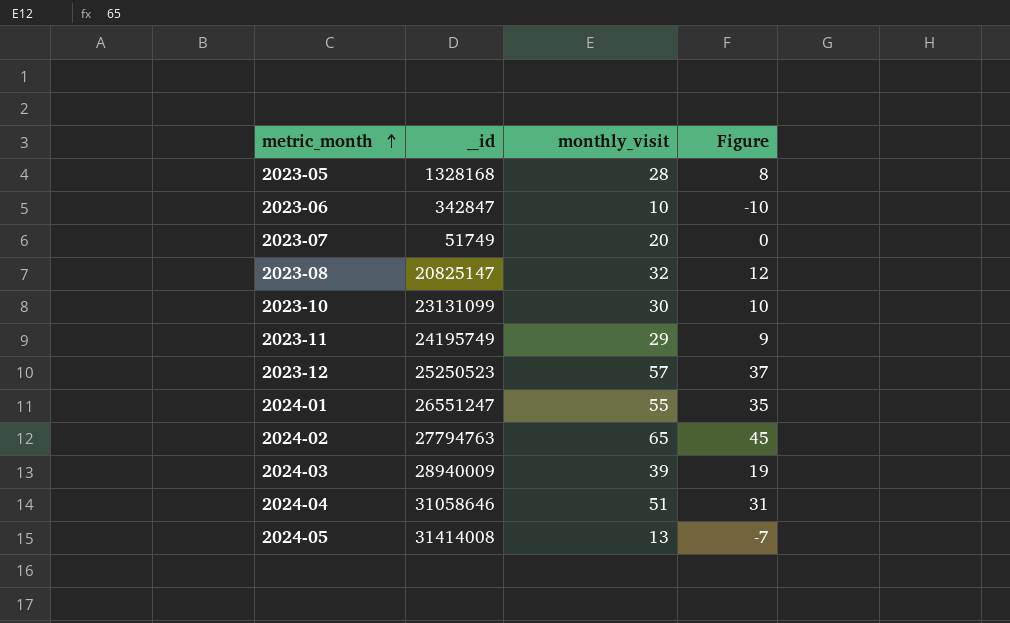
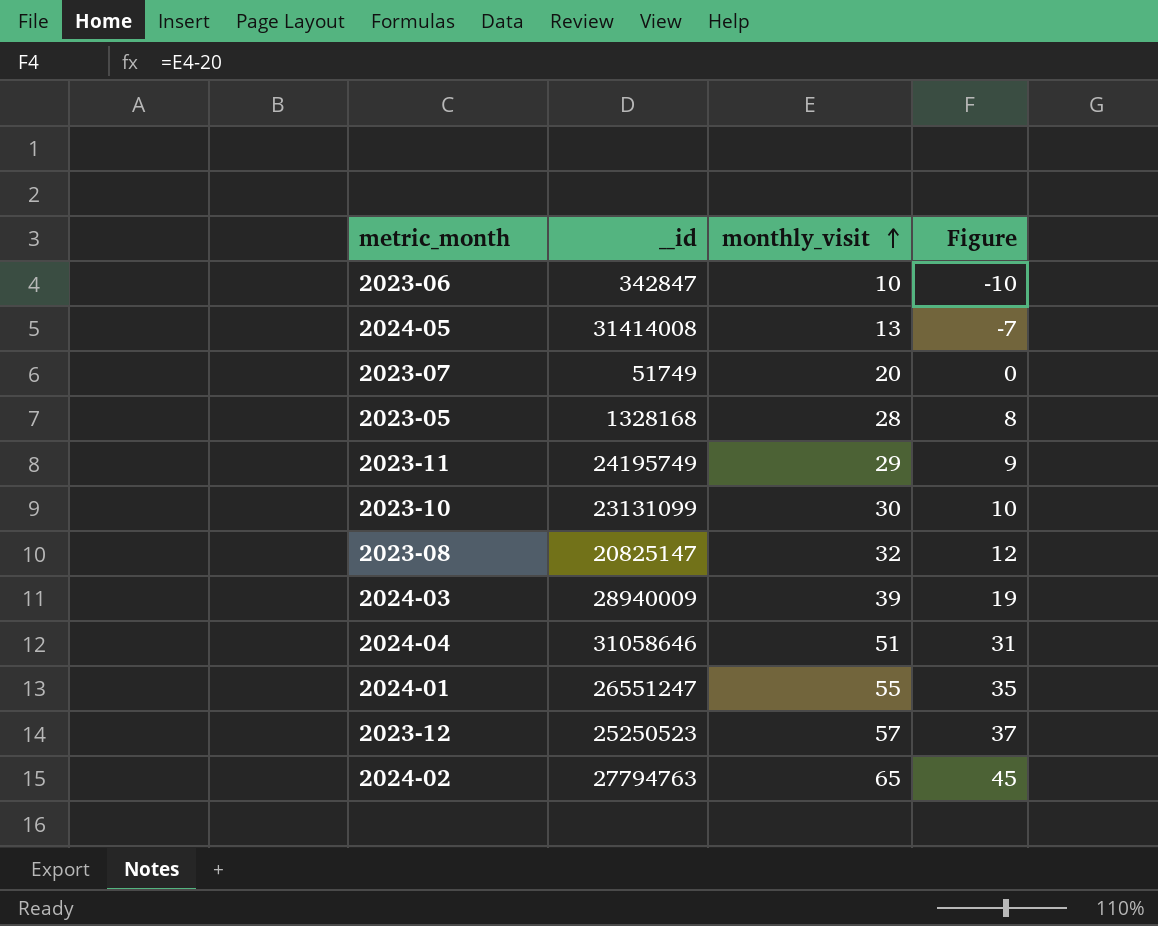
row order: metric_month ascending -> monthly_visit ascending

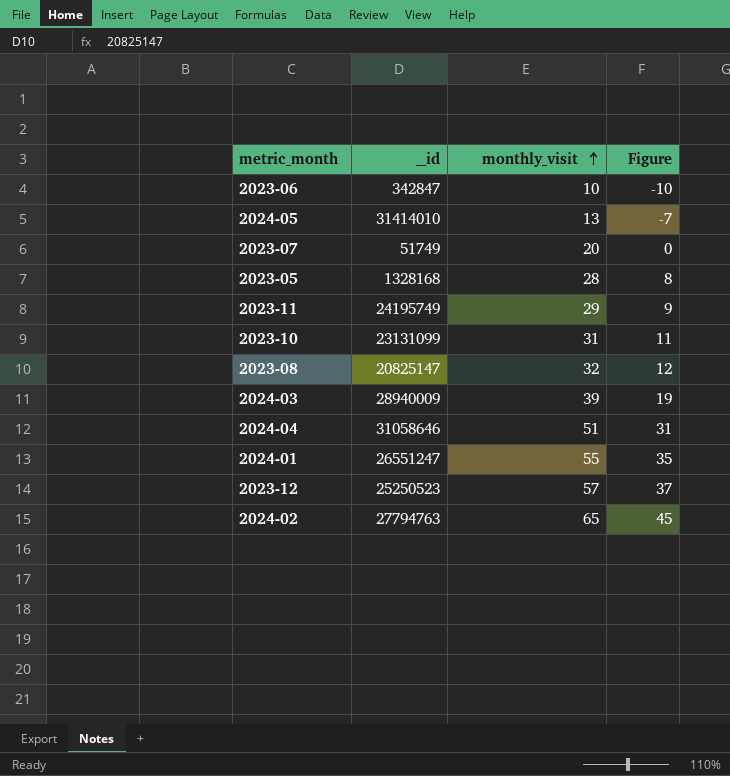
2024-05 | __id: 31414008 -> 31414010
2023-10 | monthly_visit: 30 -> 31
2023-10 | Figure: 10 -> 11

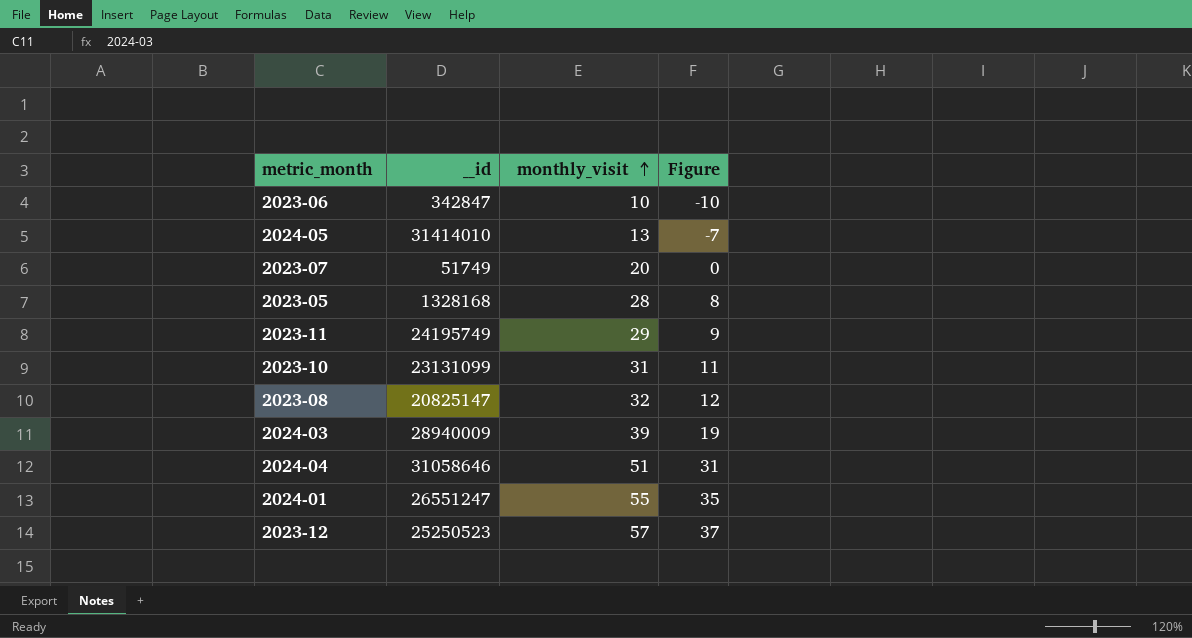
row 2024-02: 27794763 | 65 | 45 -> none

